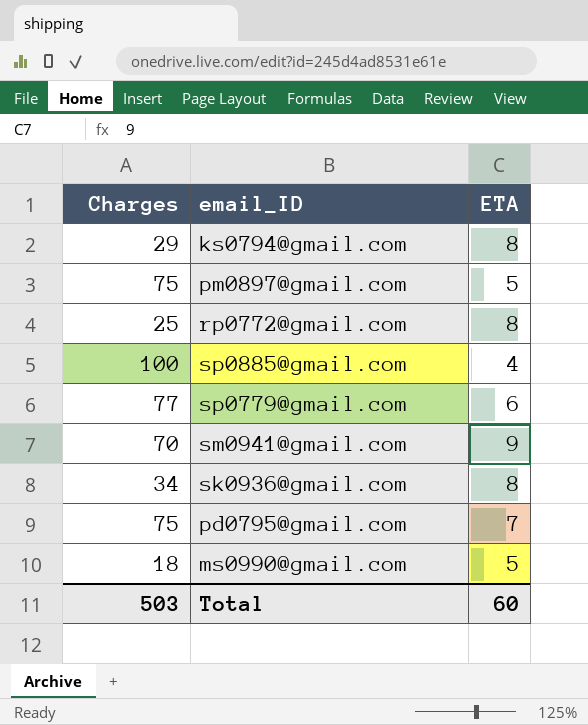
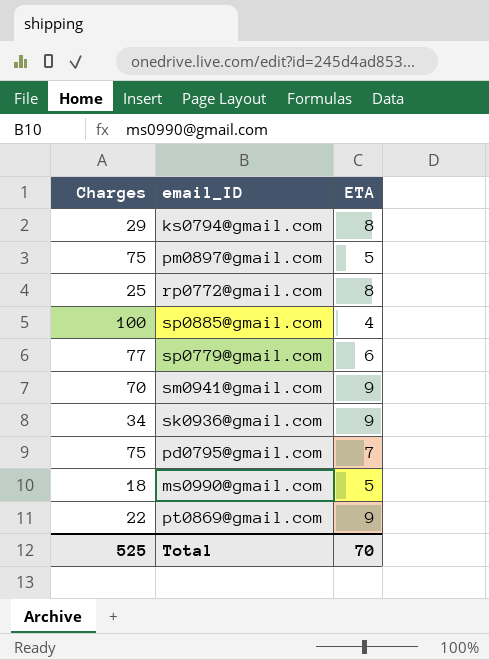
sk0936@gmail.com | ETA: 8 -> 9
row pt0869@gmail.com: none -> 22 | 9
Total | Charges: 503 -> 525
Total | ETA: 60 -> 70

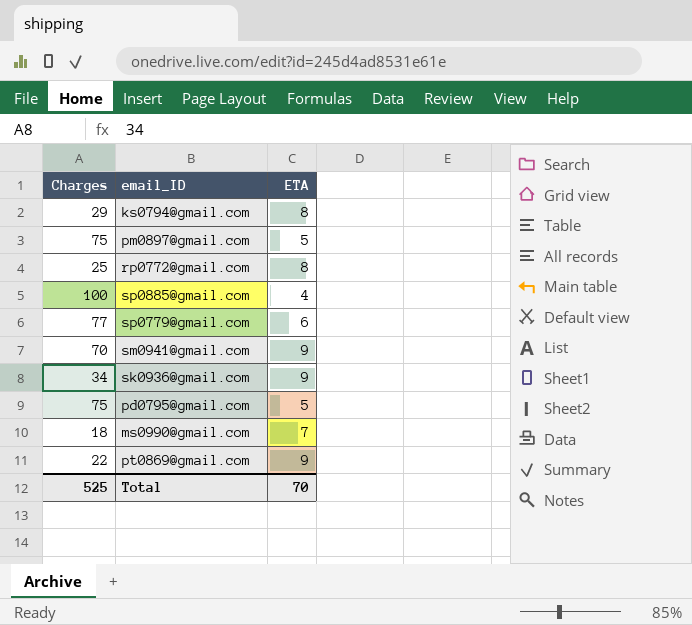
pd0795@gmail.com | ETA: 7 -> 5
ms0990@gmail.com | ETA: 5 -> 7

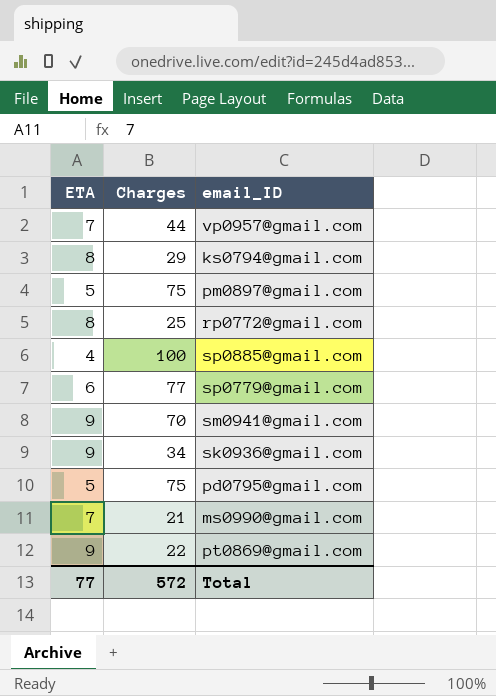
column ETA | position: 3 -> 1
row vp0957@gmail.com: none -> 7 | 44
ms0990@gmail.com | Charges: 18 -> 21
Total | ETA: 70 -> 77
Total | Charges: 525 -> 572

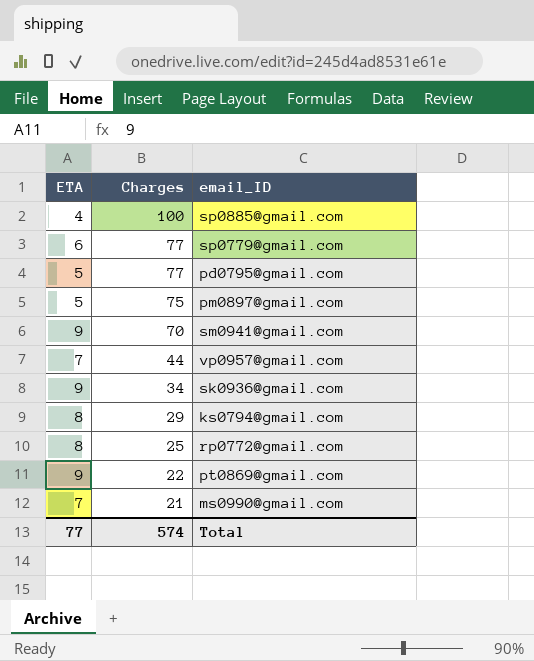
row order: none -> Charges descending
pd0795@gmail.com | Charges: 75 -> 77
Total | Charges: 572 -> 574

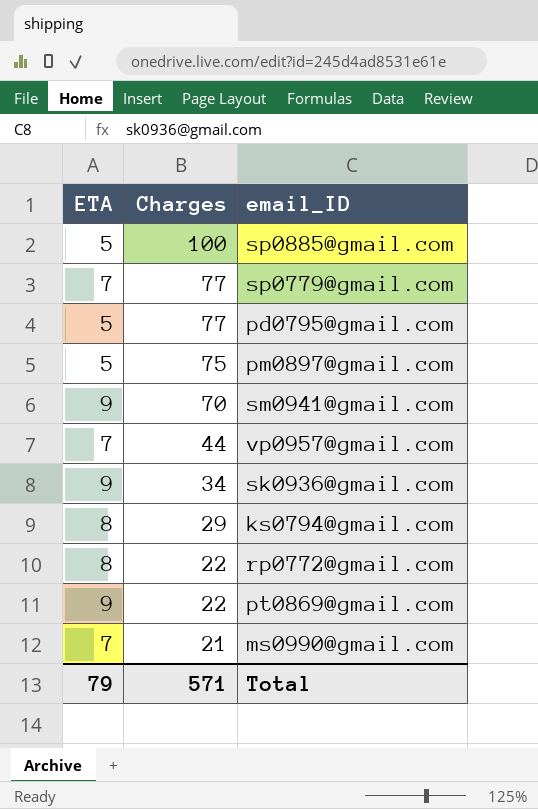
sp0885@gmail.com | ETA: 4 -> 5
sp0779@gmail.com | ETA: 6 -> 7
rp0772@gmail.com | Charges: 25 -> 22
Total | ETA: 77 -> 79
Total | Charges: 574 -> 571

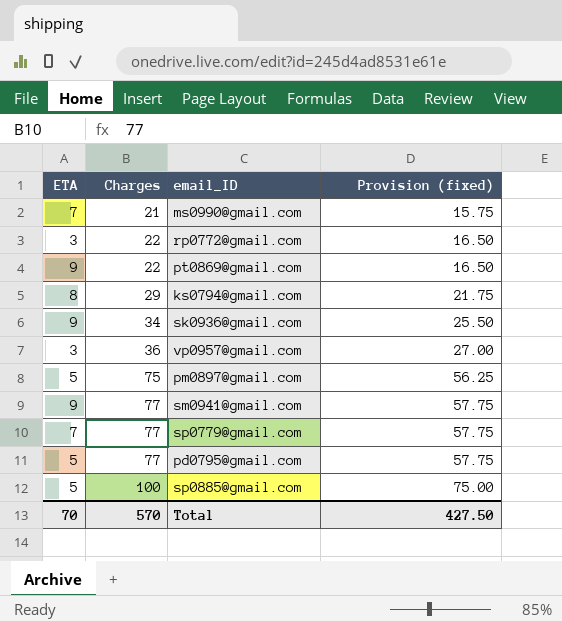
row order: Charges descending -> Charges ascending
column Provision (fixed) | formula: none -> [Charges] * 0.75
rp0772@gmail.com | ETA: 8 -> 3
vp0957@gmail.com | ETA: 7 -> 3
vp0957@gmail.com | Charges: 44 -> 36
sm0941@gmail.com | Charges: 70 -> 77
Total | ETA: 79 -> 70
Total | Charges: 571 -> 570

